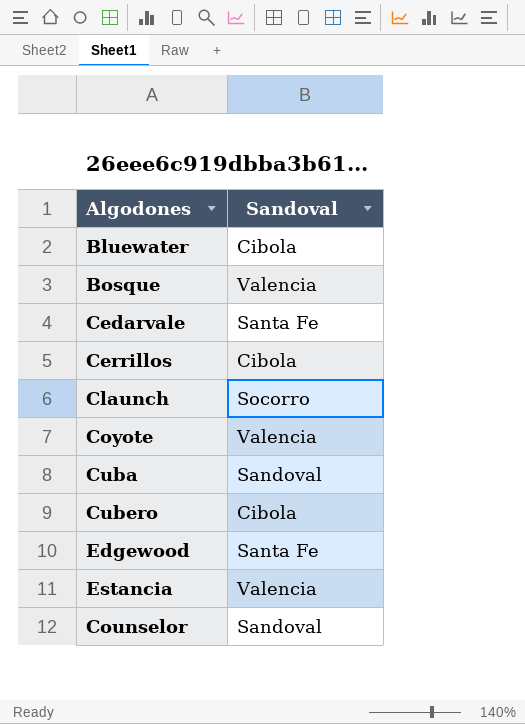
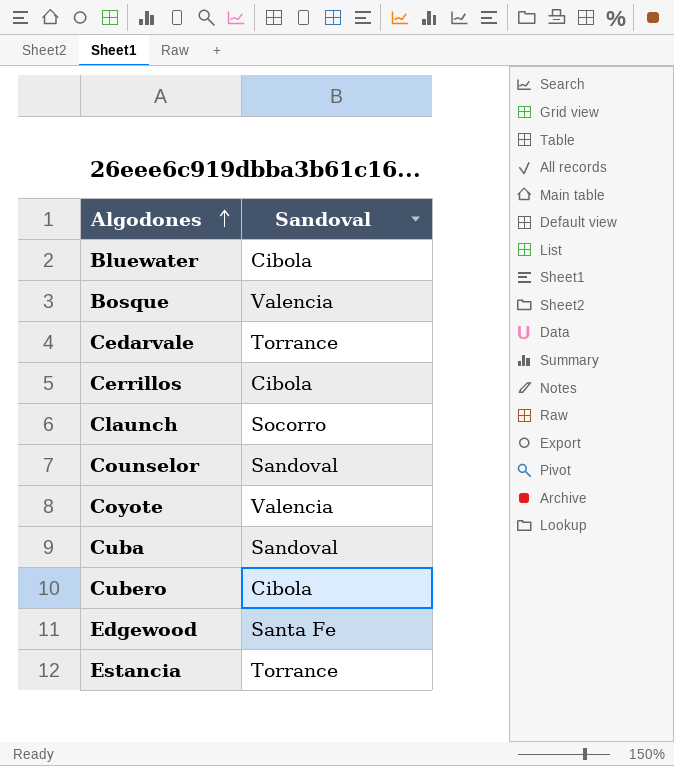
row order: none -> Algodones ascending
Cedarvale | Sandoval: Santa Fe -> Torrance
Estancia | Sandoval: Valencia -> Torrance

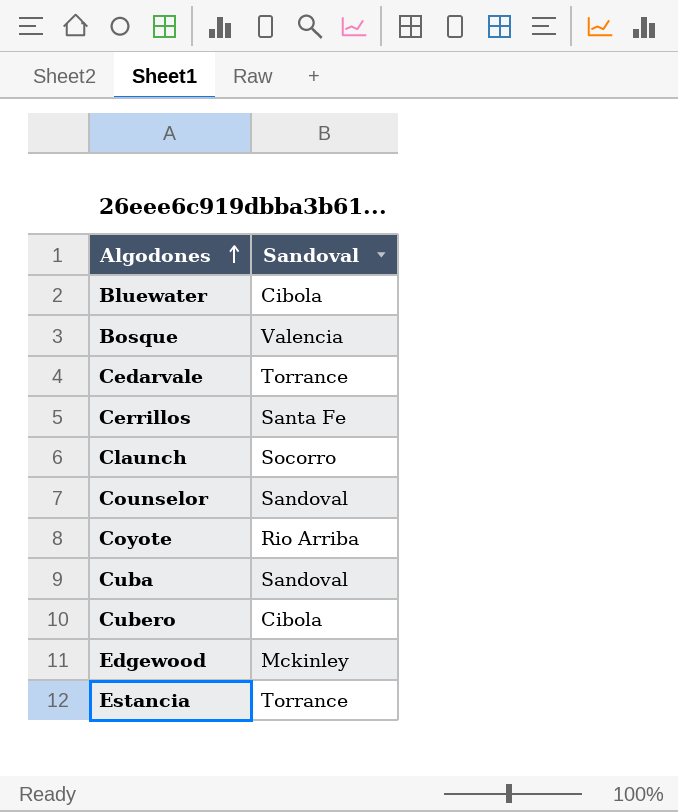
Cerrillos | Sandoval: Cibola -> Santa Fe
Coyote | Sandoval: Valencia -> Rio Arriba
Edgewood | Sandoval: Santa Fe -> Mckinley

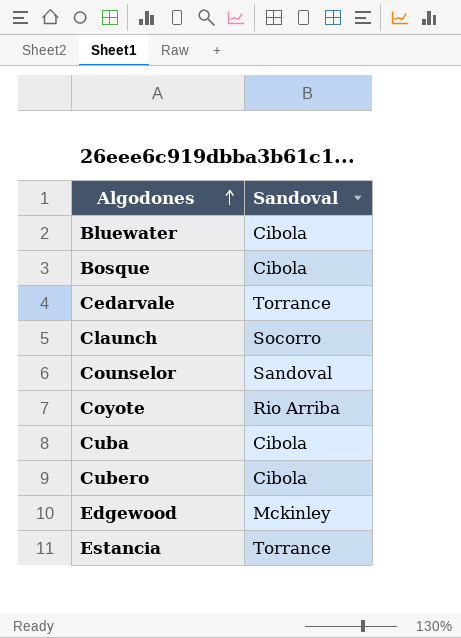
row Cerrillos: Santa Fe -> none
Bosque | Sandoval: Valencia -> Cibola
Cuba | Sandoval: Sandoval -> Cibola

